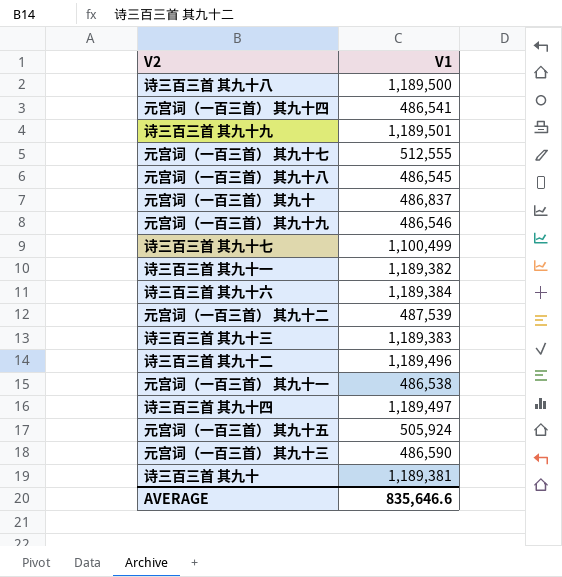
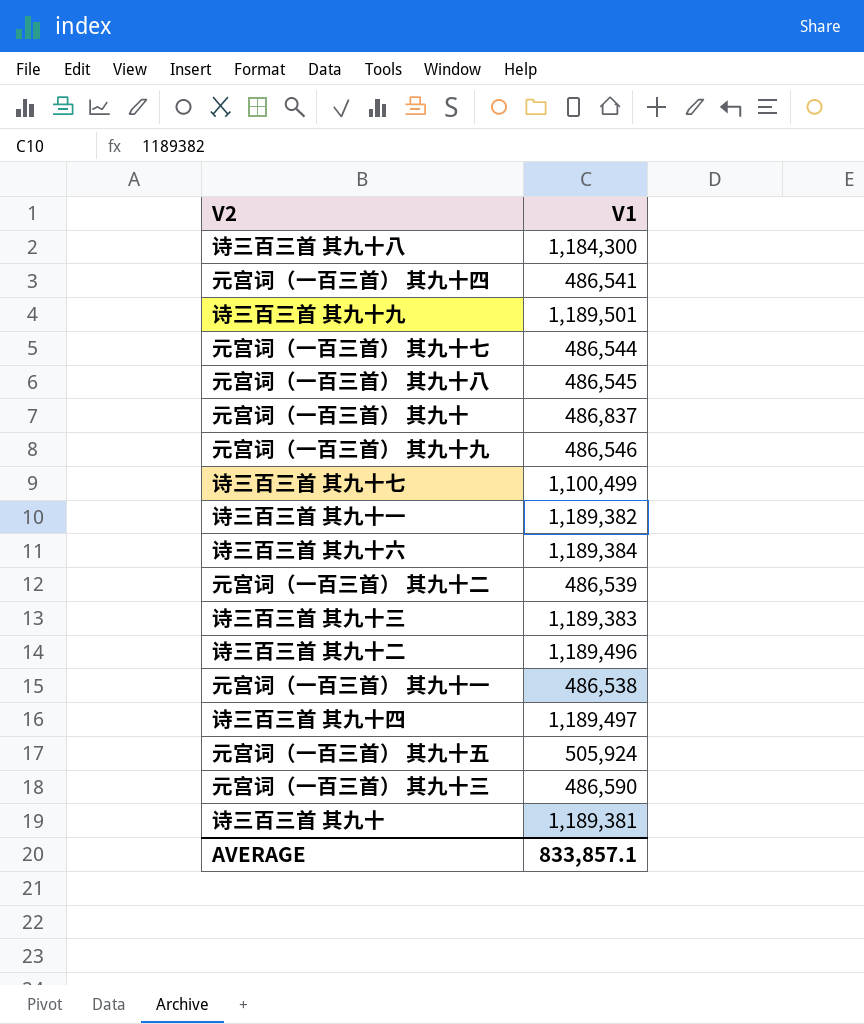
诗三百三首 其九十八 | V1: 1,189,500 -> 1,184,300
元宫词（一百三首） 其九十七 | V1: 512,555 -> 486,544
元宫词（一百三首） 其九十二 | V1: 487,539 -> 486,539
AVERAGE | V1: 835,646.6 -> 833,857.1

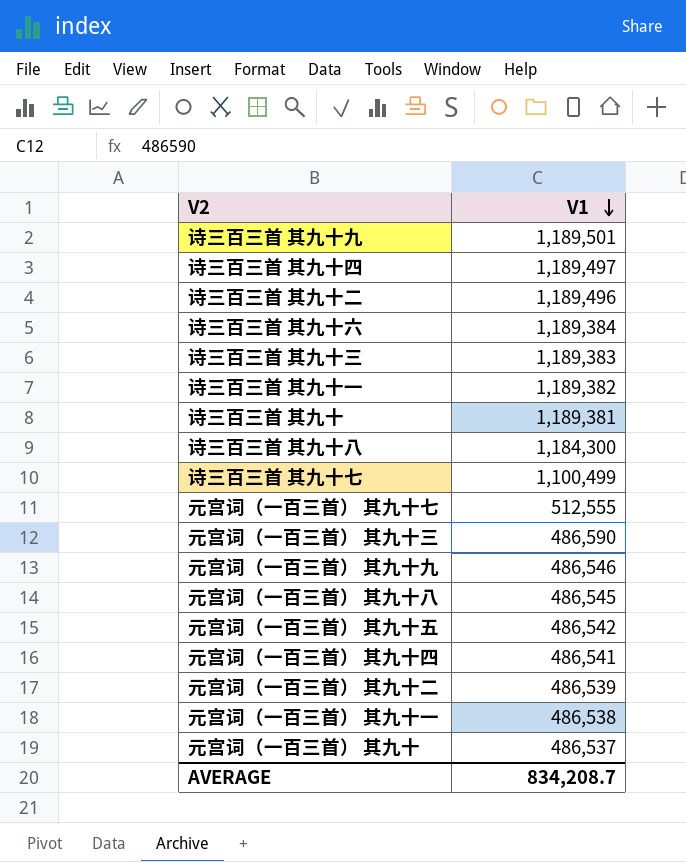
row order: none -> V1 descending
元宫词（一百三首） 其九十七 | V1: 486,544 -> 512,555
元宫词（一百三首） 其九十五 | V1: 505,924 -> 486,542
元宫词（一百三首） 其九十 | V1: 486,837 -> 486,537
AVERAGE | V1: 833,857.1 -> 834,208.7

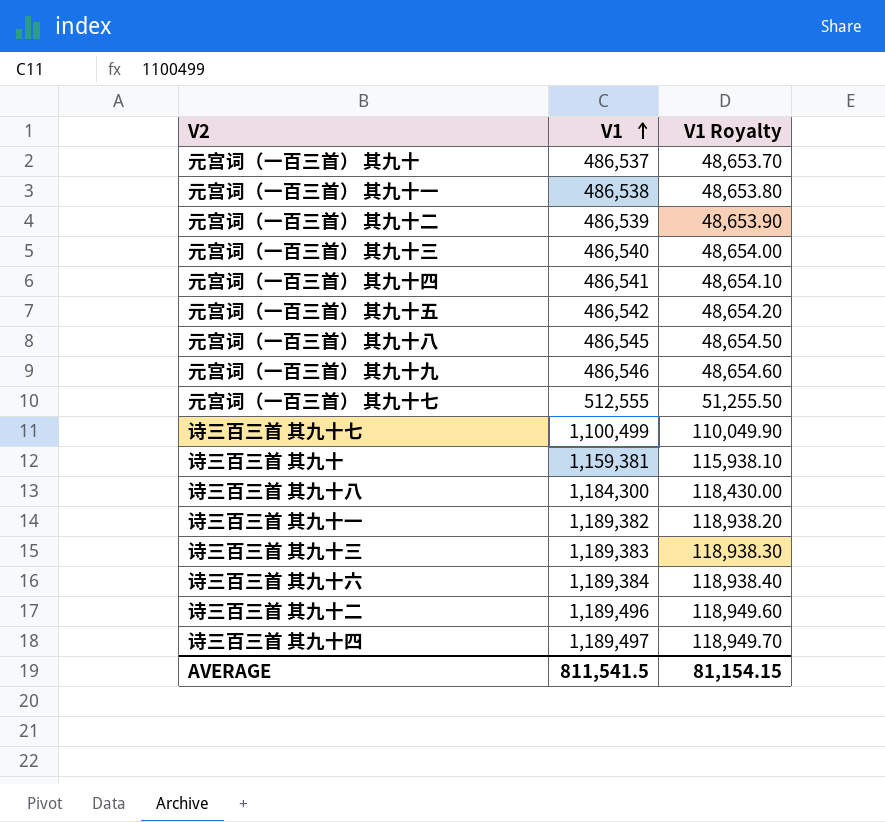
row order: V1 descending -> V1 ascending
column V1 Royalty | formula: none -> [V1] * 0.1
row 诗三百三首 其九十九: 1,189,501 -> none
元宫词（一百三首） 其九十三 | V1: 486,590 -> 486,540
诗三百三首 其九十 | V1: 1,189,381 -> 1,159,381
AVERAGE | V1: 834,208.7 -> 811,541.5

